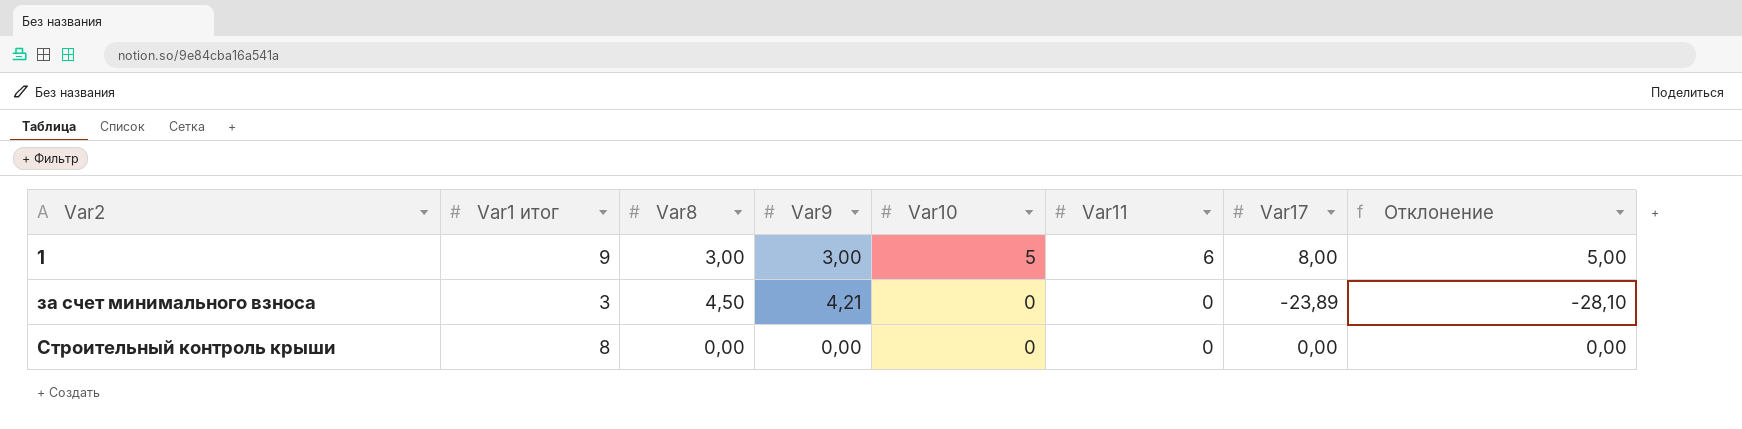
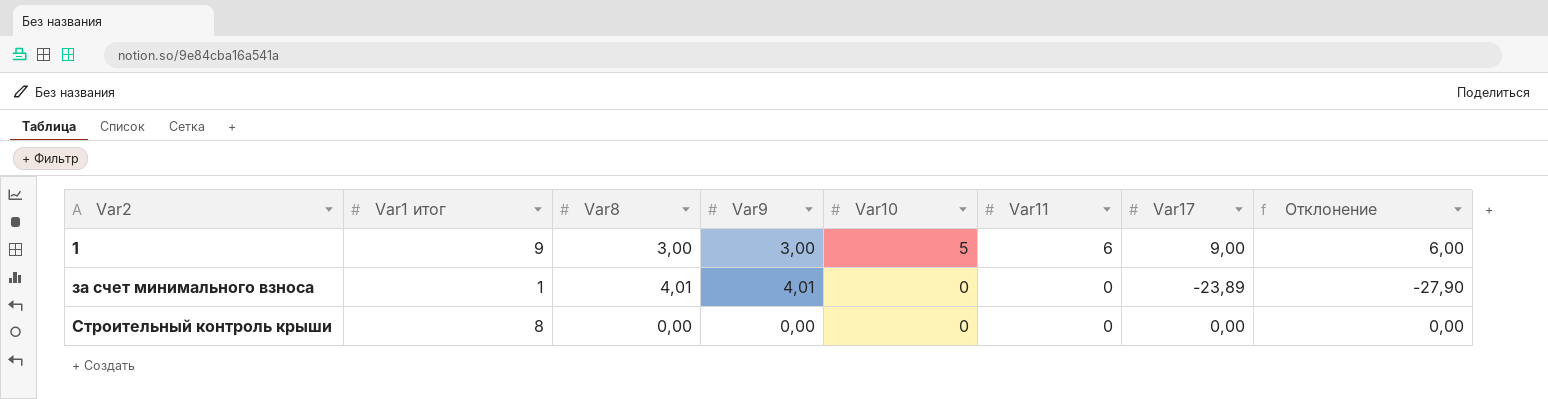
1 | Var17: 8,00 -> 9,00
1 | Отклонение: 5,00 -> 6,00
за счет минимального взноса | Var1 итог: 3 -> 1
за счет минимального взноса | Var8: 4,50 -> 4,01
за счет минимального взноса | Var9: 4,21 -> 4,01
за счет минимального взноса | Отклонение: -28,10 -> -27,90

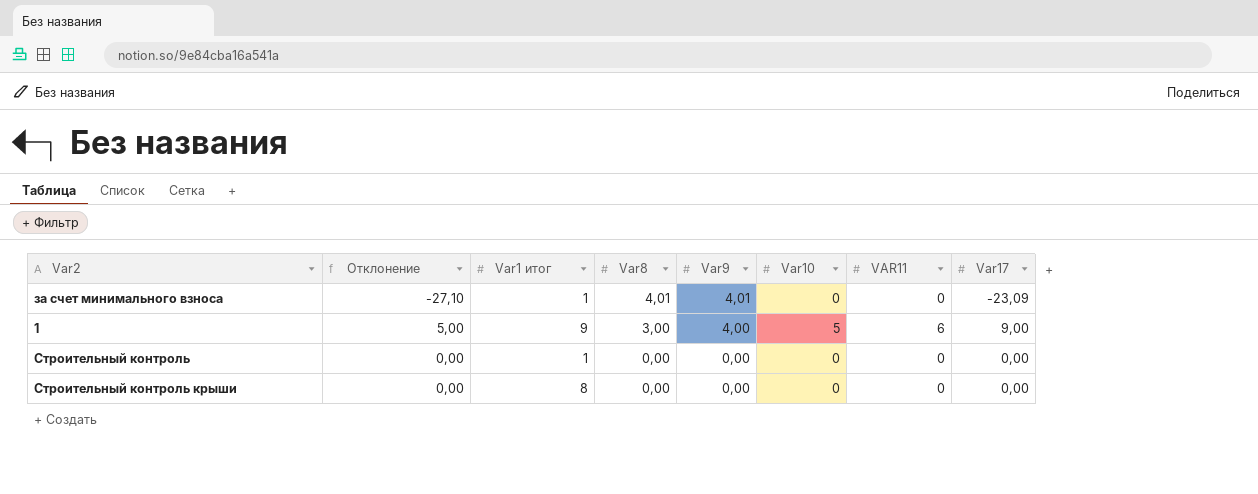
row order: Var2 ascending -> Var8 descending
column Отклонение | position: 8 -> 2
column name: Var11 -> VAR11
за счет минимального взноса | Отклонение: -27,90 -> -27,10
за счет минимального взноса | Var17: -23,89 -> -23,09
1 | Отклонение: 6,00 -> 5,00
1 | Var9: 3,00 -> 4,00
row Строительный контроль: none -> 0,00 | 1 | 0,00 | 0,00 | 0 | 0 | 0,00

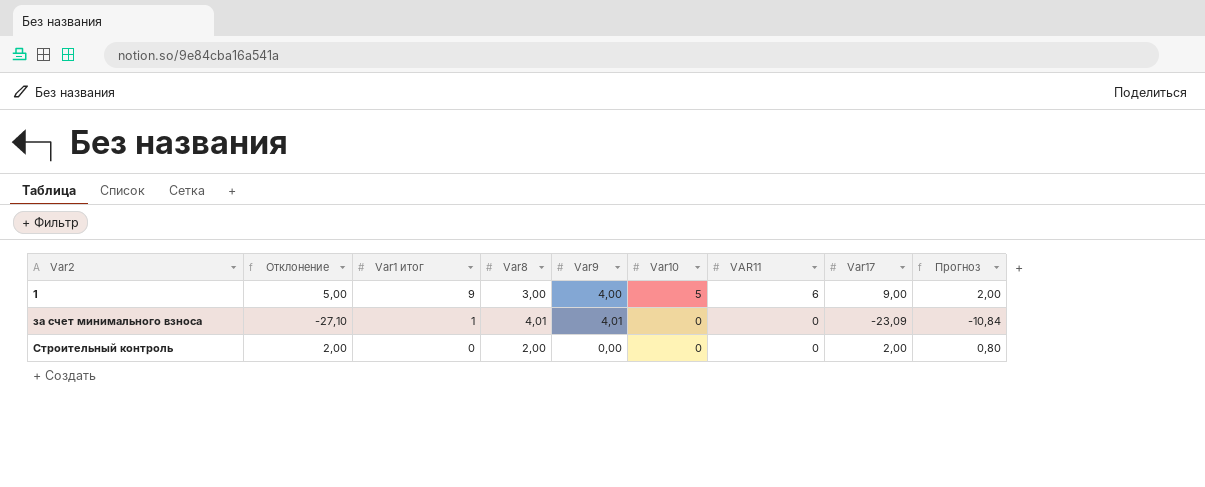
row order: Var8 descending -> Var2 ascending
column Прогноз | formula: none -> [Отклонение] * 0,4
row Строительный контроль крыши: 0,00 | 8 | 0,00 | 0,00 | 0 | 0 | 0,00 -> none
Строительный контроль | Отклонение: 0,00 -> 2,00
Строительный контроль | Var1 итог: 1 -> 0
Строительный контроль | Var8: 0,00 -> 2,00
Строительный контроль | Var17: 0,00 -> 2,00

